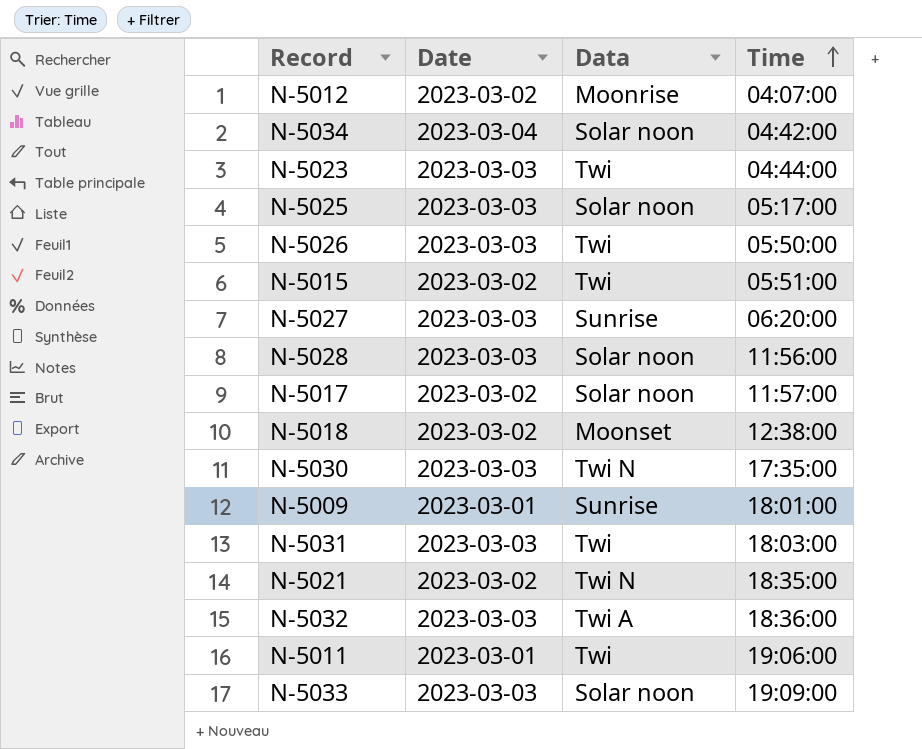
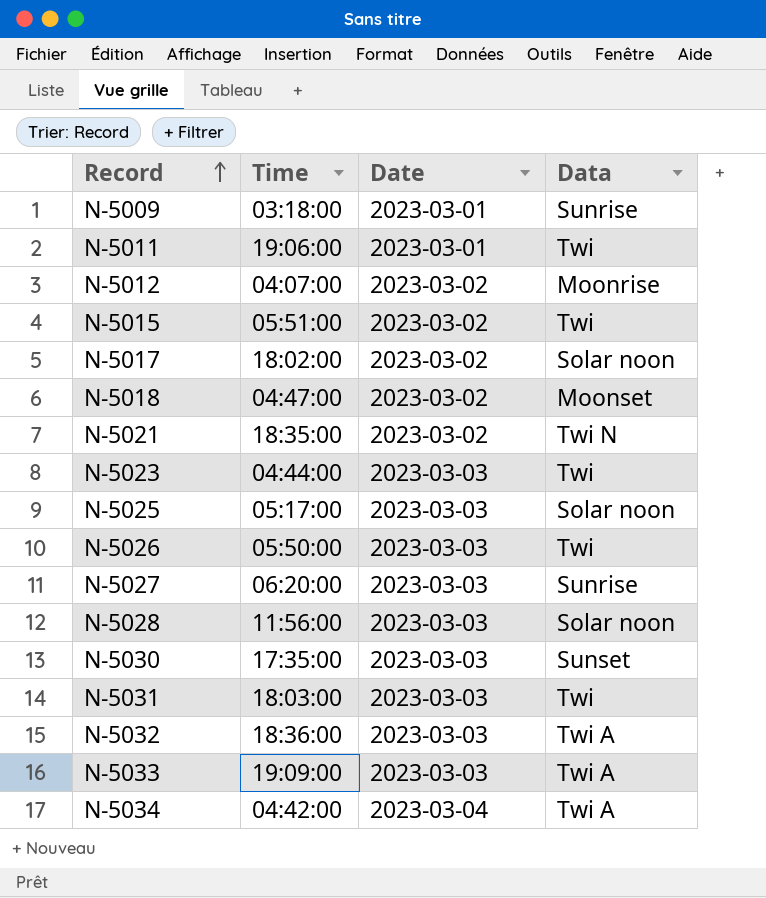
row order: Time ascending -> Record ascending
column Time | position: 4 -> 2
N-5009 | Time: 18:01:00 -> 03:18:00
N-5017 | Time: 11:57:00 -> 18:02:00
N-5018 | Time: 12:38:00 -> 04:47:00
N-5030 | Data: Twi N -> Sunset
N-5033 | Data: Solar noon -> Twi A
N-5034 | Data: Solar noon -> Twi A

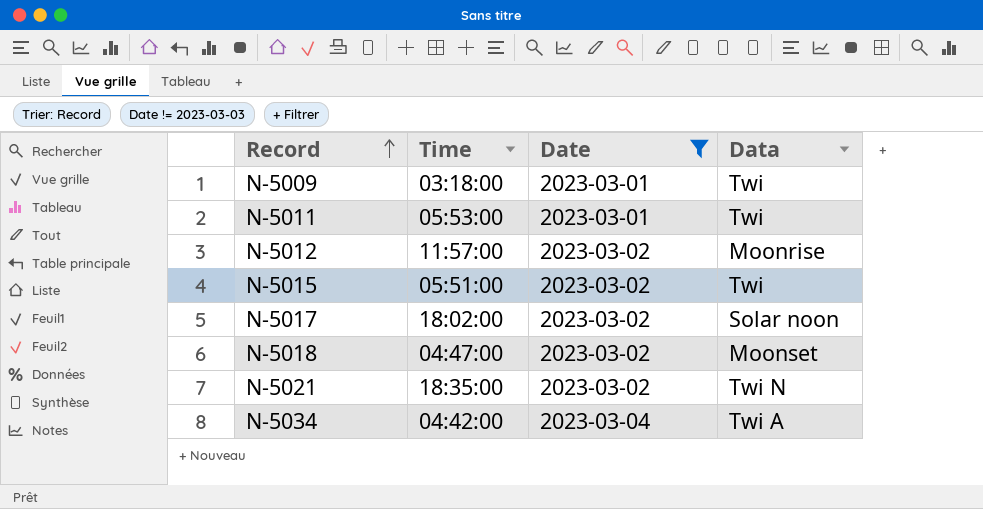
filter: none -> Date != 2023-03-03
N-5009 | Data: Sunrise -> Twi
N-5011 | Time: 19:06:00 -> 05:53:00
N-5012 | Time: 04:07:00 -> 11:57:00

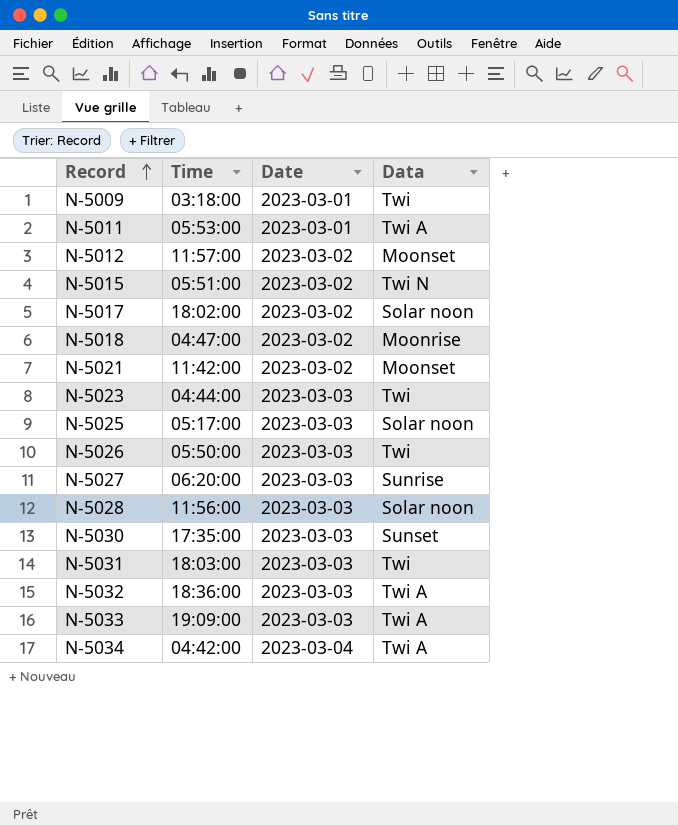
filter: Date != 2023-03-03 -> none
N-5011 | Data: Twi -> Twi A
N-5012 | Data: Moonrise -> Moonset
N-5015 | Data: Twi -> Twi N
N-5018 | Data: Moonset -> Moonrise
N-5021 | Time: 18:35:00 -> 11:42:00
N-5021 | Data: Twi N -> Moonset

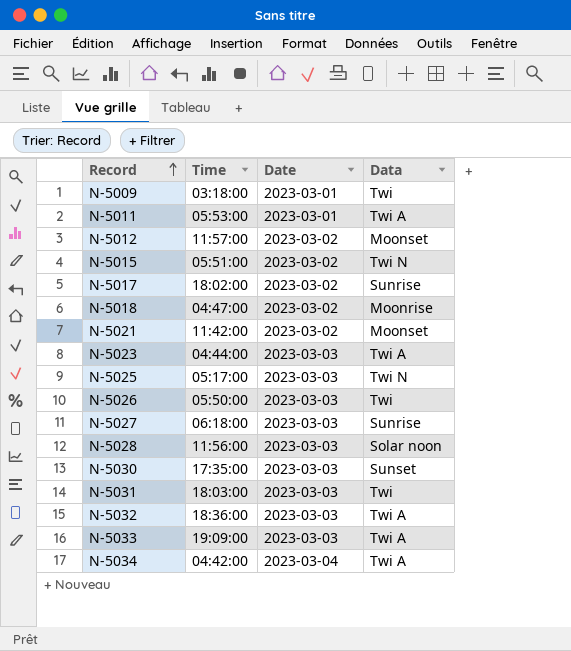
N-5017 | Data: Solar noon -> Sunrise
N-5023 | Data: Twi -> Twi A
N-5025 | Data: Solar noon -> Twi N
N-5027 | Time: 06:20:00 -> 06:18:00

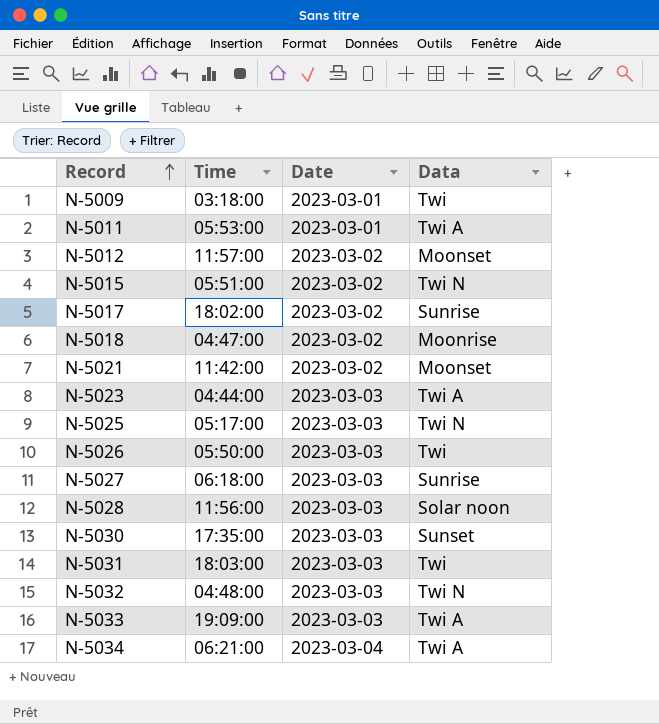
N-5032 | Time: 18:36:00 -> 04:48:00
N-5032 | Data: Twi A -> Twi N
N-5034 | Time: 04:42:00 -> 06:21:00

